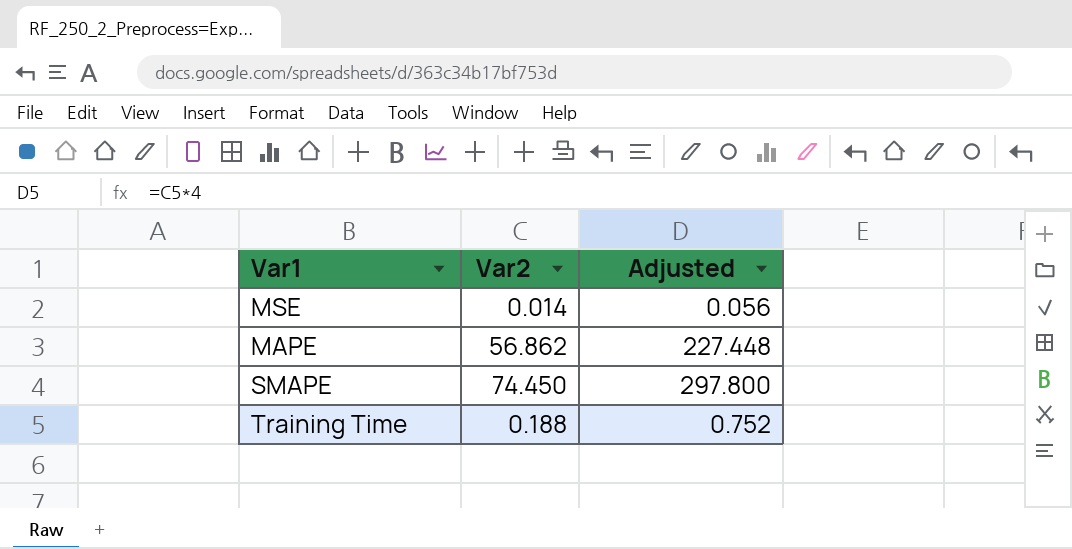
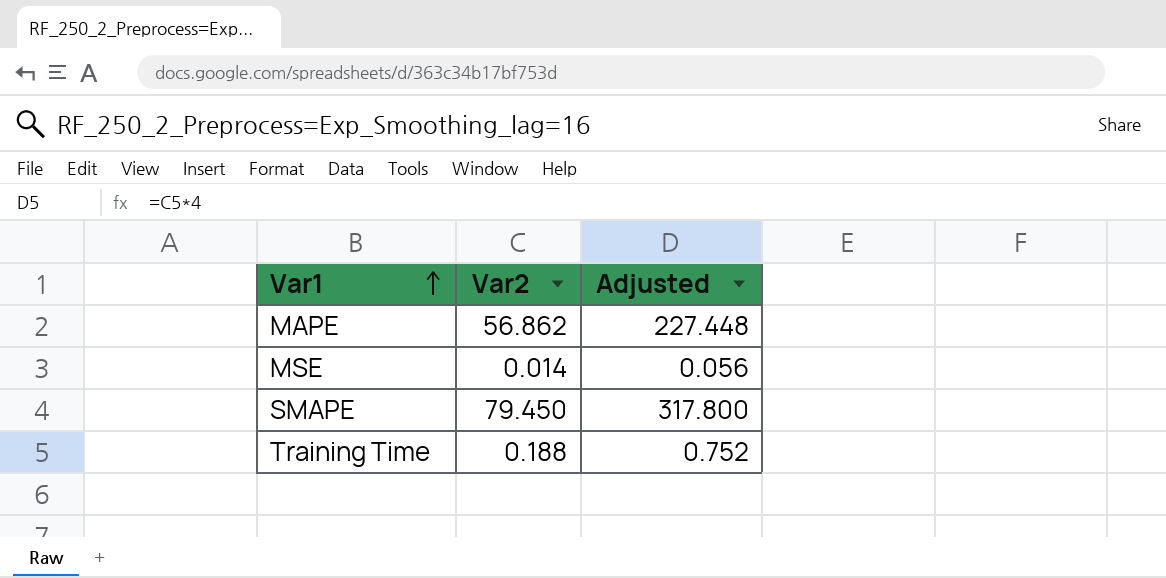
row order: none -> Var1 ascending
SMAPE | Var2: 74.450 -> 79.450
SMAPE | Adjusted: 297.800 -> 317.800

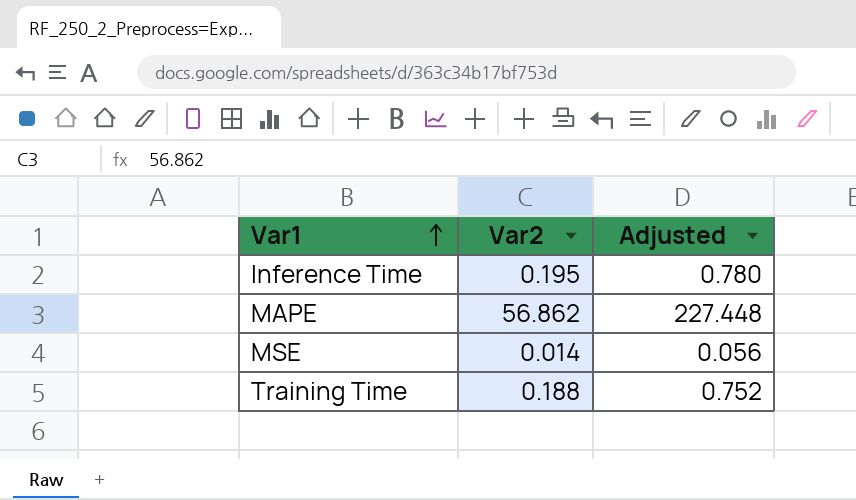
row SMAPE: 79.450 | 317.800 -> none
row Inference Time: none -> 0.195 | 0.780

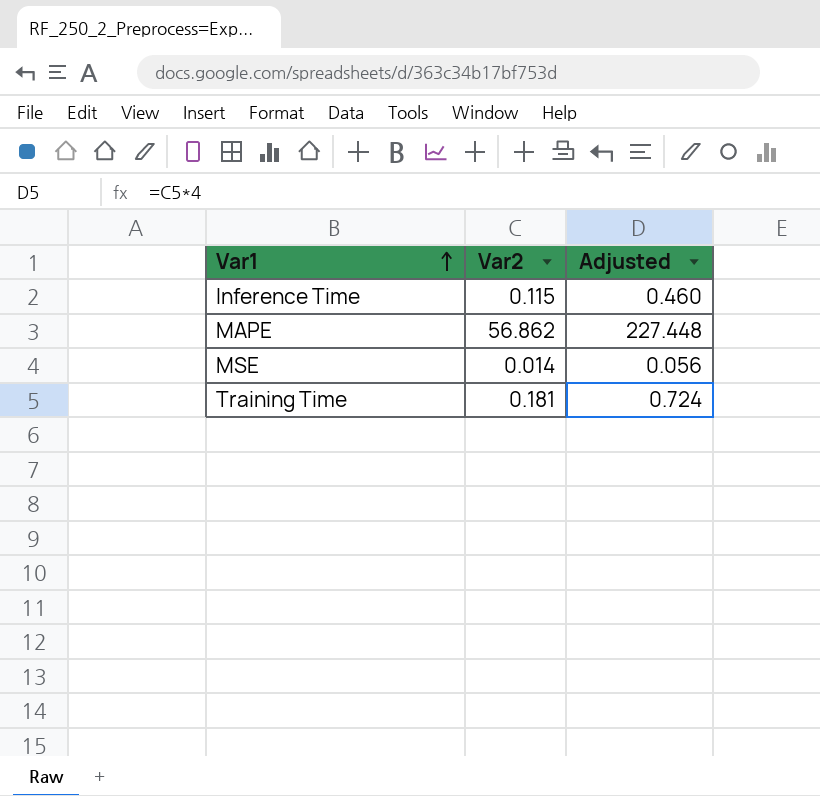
Inference Time | Var2: 0.195 -> 0.115
Inference Time | Adjusted: 0.780 -> 0.460
Training Time | Var2: 0.188 -> 0.181
Training Time | Adjusted: 0.752 -> 0.724

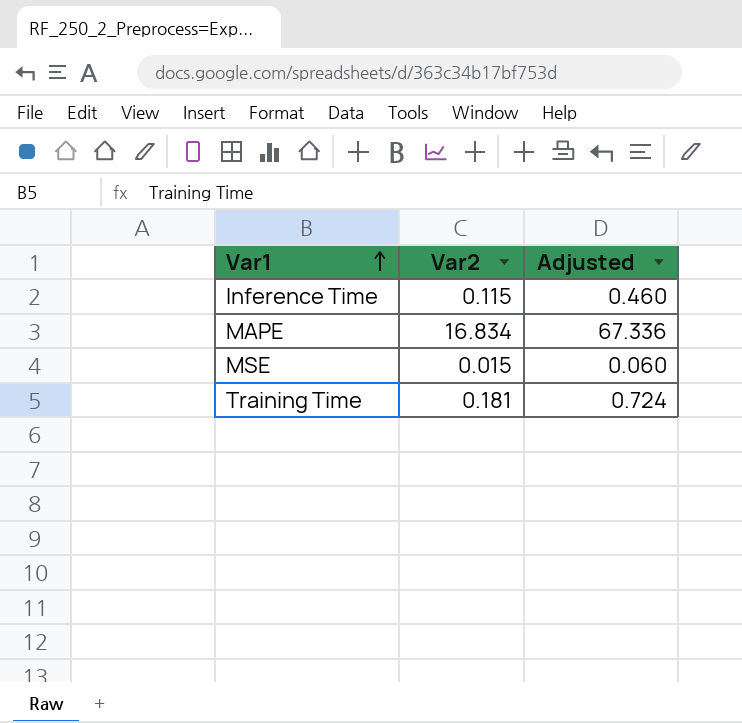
MAPE | Var2: 56.862 -> 16.834
MAPE | Adjusted: 227.448 -> 67.336
MSE | Var2: 0.014 -> 0.015
MSE | Adjusted: 0.056 -> 0.060

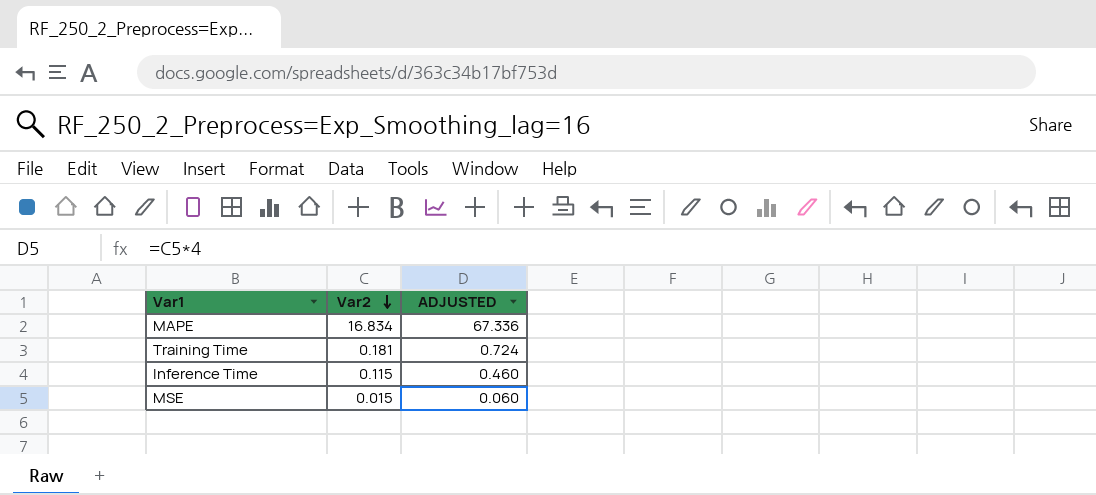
row order: Var1 ascending -> Var2 descending
column name: Adjusted -> ADJUSTED

